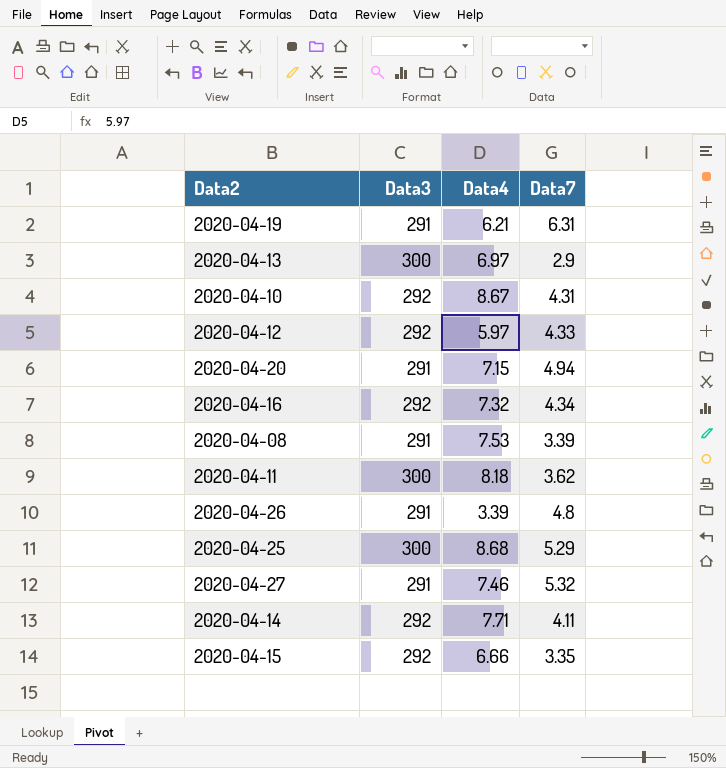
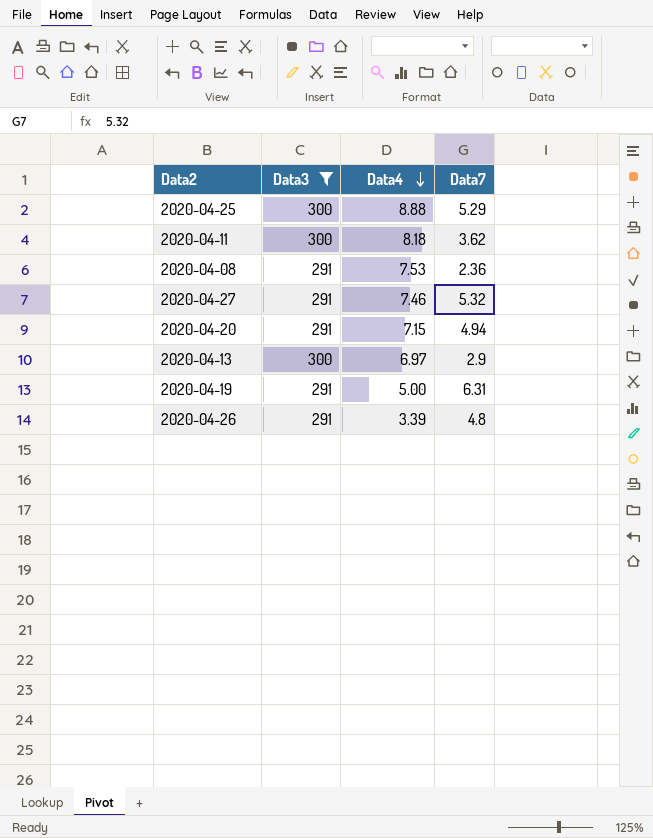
filter: none -> Data3 != 292
row order: none -> Data4 descending
2020-04-25 | Data4: 8.68 -> 8.88
2020-04-08 | Data7: 3.39 -> 2.36
2020-04-19 | Data4: 6.21 -> 5.00

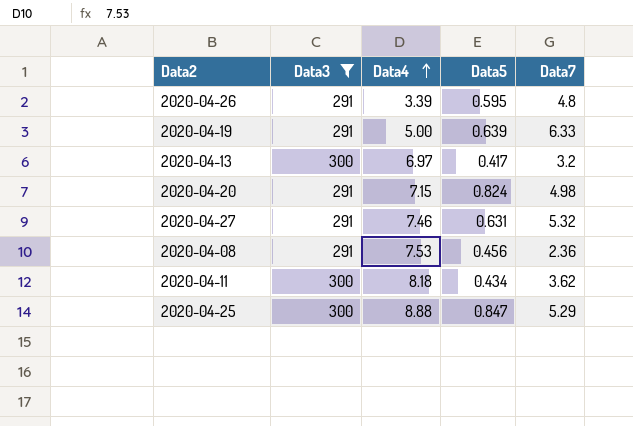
row order: Data4 descending -> Data4 ascending
column Data5 | position: none -> 4
2020-04-19 | Data7: 6.31 -> 6.33
2020-04-13 | Data7: 2.9 -> 3.2
2020-04-20 | Data7: 4.94 -> 4.98

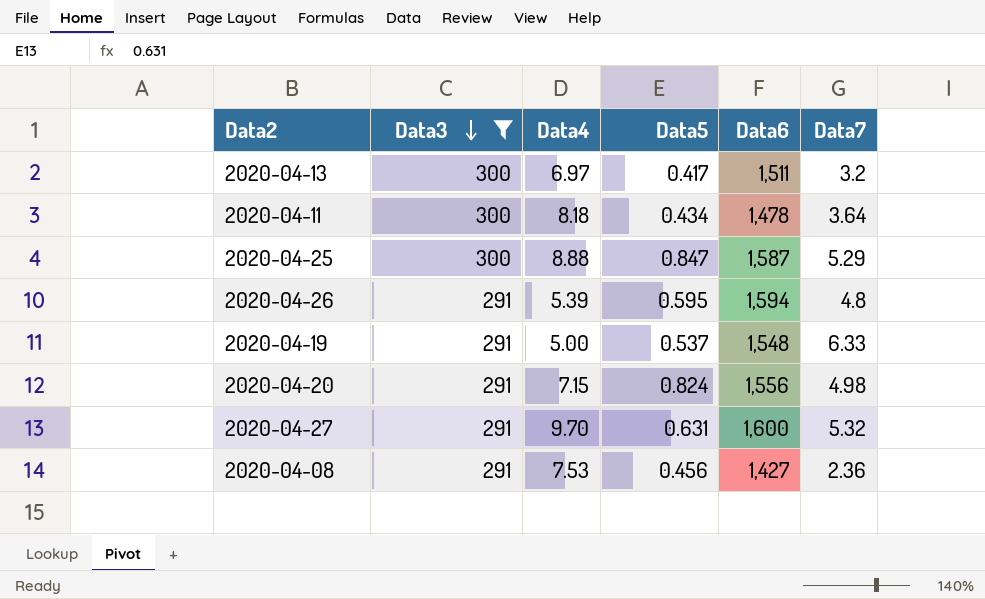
row order: Data4 ascending -> Data3 descending
column Data6 | position: none -> 5
2020-04-11 | Data7: 3.62 -> 3.64
2020-04-26 | Data4: 3.39 -> 5.39
2020-04-19 | Data5: 0.639 -> 0.537
2020-04-27 | Data4: 7.46 -> 9.70

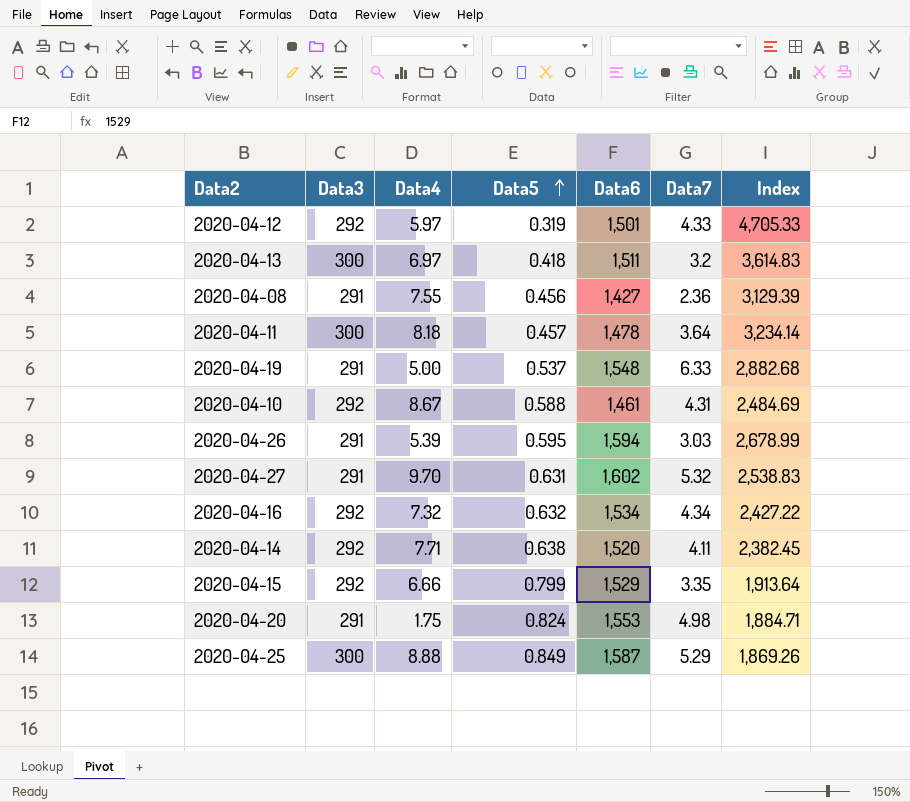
filter: Data3 != 292 -> none
row order: Data3 descending -> Data5 ascending
column Index | formula: none -> [Data6] / [Data5]
2020-04-13 | Data5: 0.417 -> 0.418
2020-04-08 | Data4: 7.53 -> 7.55
2020-04-11 | Data5: 0.434 -> 0.457
2020-04-26 | Data7: 4.8 -> 3.03
2020-04-27 | Data6: 1,600 -> 1,602
2020-04-20 | Data4: 7.15 -> 1.75
2020-04-20 | Data6: 1,556 -> 1,553
2020-04-25 | Data5: 0.847 -> 0.849

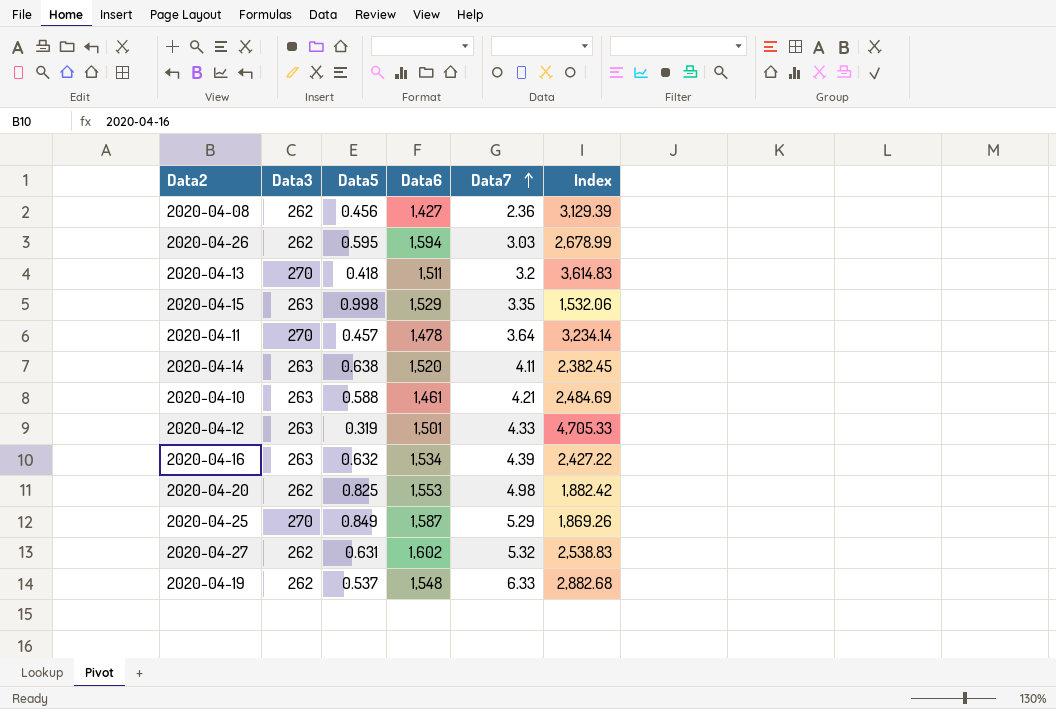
row order: Data5 ascending -> Data7 ascending
column Data4 | position: 3 -> none
2020-04-08 | Data3: 291 -> 262
2020-04-26 | Data3: 291 -> 262
2020-04-13 | Data3: 300 -> 270
2020-04-15 | Data3: 292 -> 263
2020-04-15 | Data5: 0.799 -> 0.998
2020-04-15 | Index: 1,913.64 -> 1,532.06
2020-04-11 | Data3: 300 -> 270
2020-04-14 | Data3: 292 -> 263
2020-04-10 | Data3: 292 -> 263
2020-04-10 | Data7: 4.31 -> 4.21
2020-04-12 | Data3: 292 -> 263
2020-04-16 | Data3: 292 -> 263
2020-04-16 | Data7: 4.34 -> 4.39
2020-04-20 | Data3: 291 -> 262
2020-04-20 | Data5: 0.824 -> 0.825
2020-04-20 | Index: 1,884.71 -> 1,882.42
2020-04-25 | Data3: 300 -> 270
2020-04-27 | Data3: 291 -> 262
2020-04-19 | Data3: 291 -> 262

